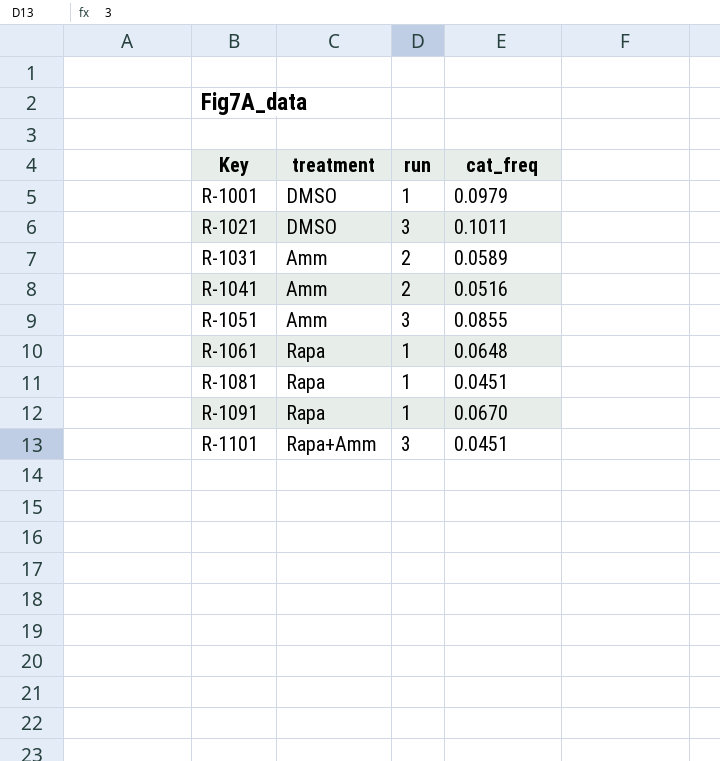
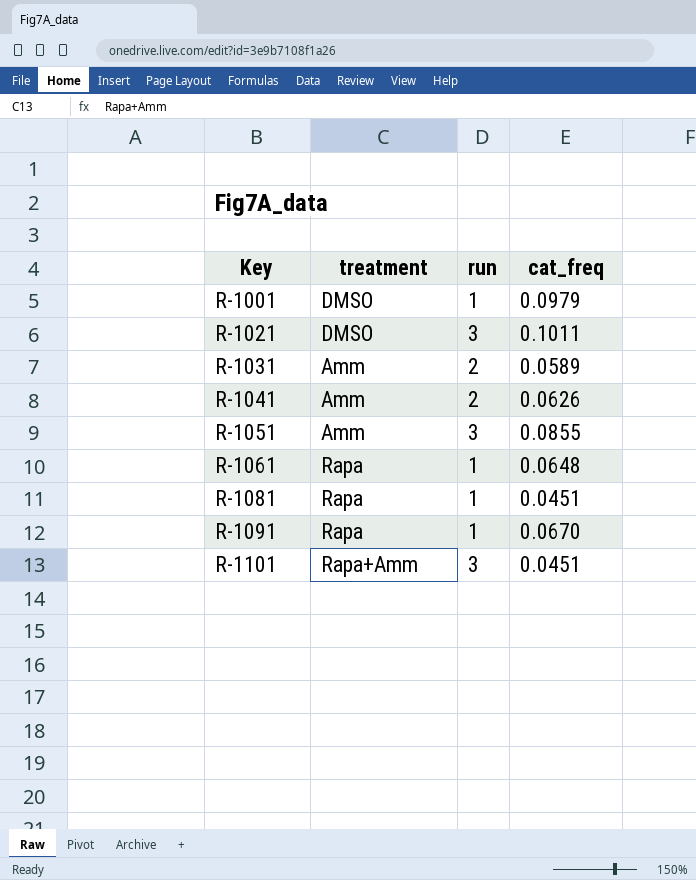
R-1041 | cat_freq: 0.0516 -> 0.0626

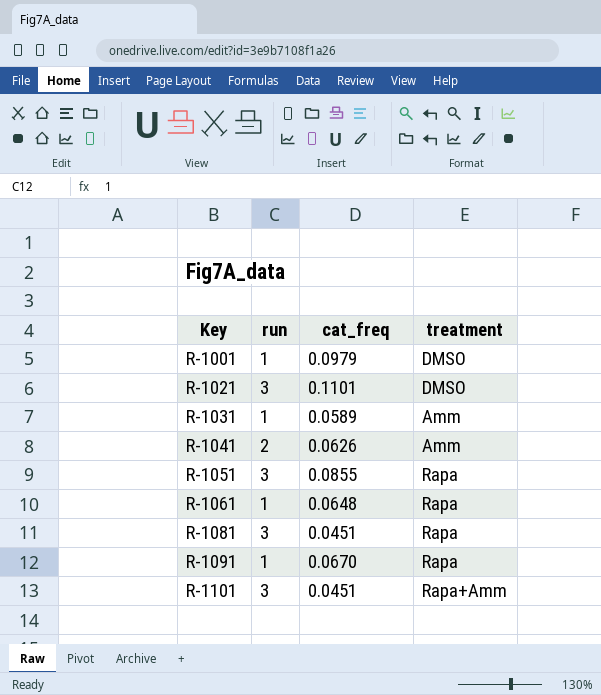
column treatment | position: 2 -> 4
R-1021 | cat_freq: 0.1011 -> 0.1101
R-1031 | run: 2 -> 1
R-1051 | treatment: Amm -> Rapa
R-1081 | run: 1 -> 3

